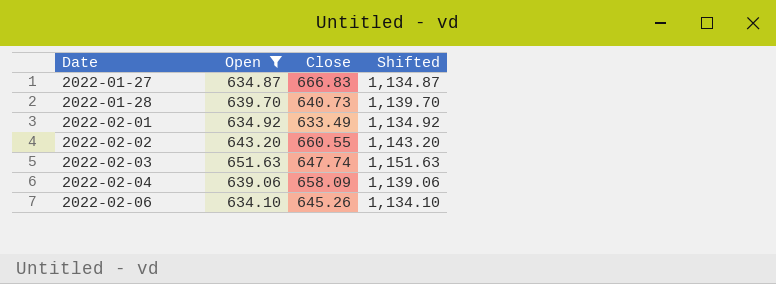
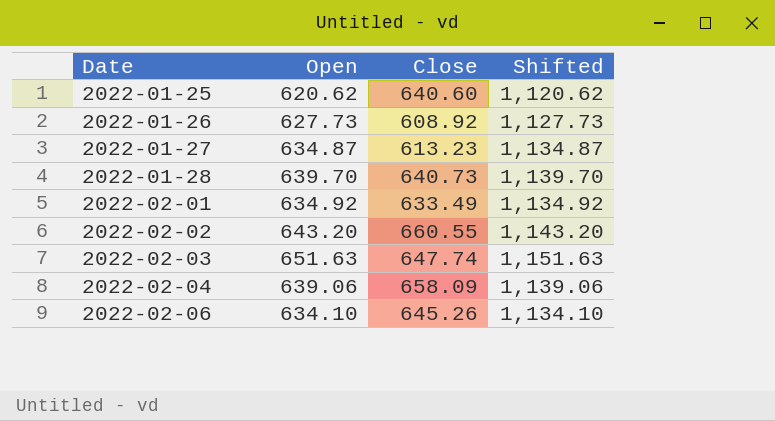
filter: Open >= 634.10 -> none
2022-01-27 | Close: 666.83 -> 613.23

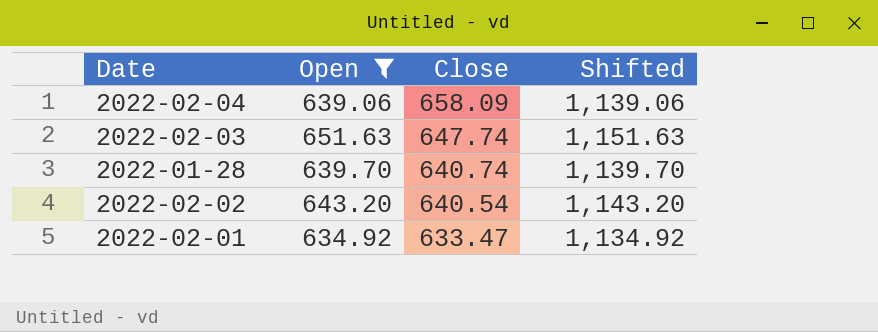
filter: none -> Open >= 634.92
row order: Date ascending -> Close descending
2022-01-28 | Close: 640.73 -> 640.74
2022-02-02 | Close: 660.55 -> 640.54
2022-02-01 | Close: 633.49 -> 633.47

